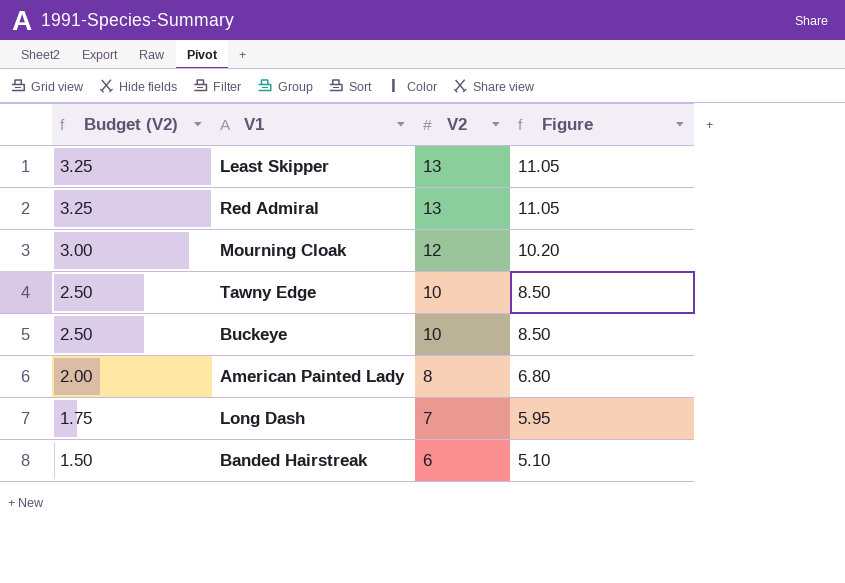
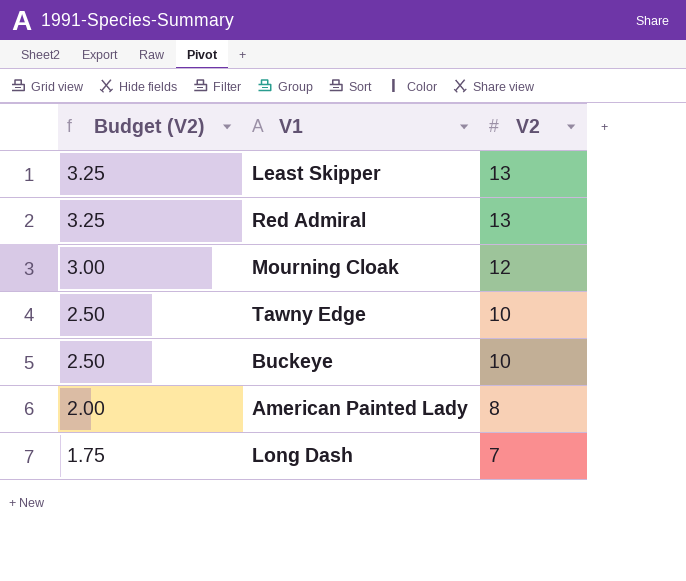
column Figure | formula: [V2] * 0.85 -> none
row Banded Hairstreak: 1.50 | 6 | 5.10 -> none

